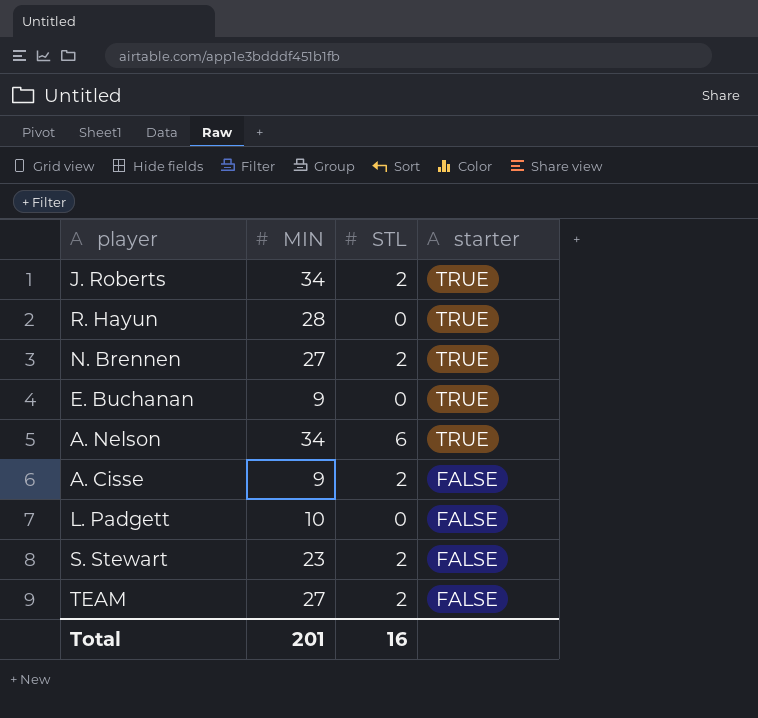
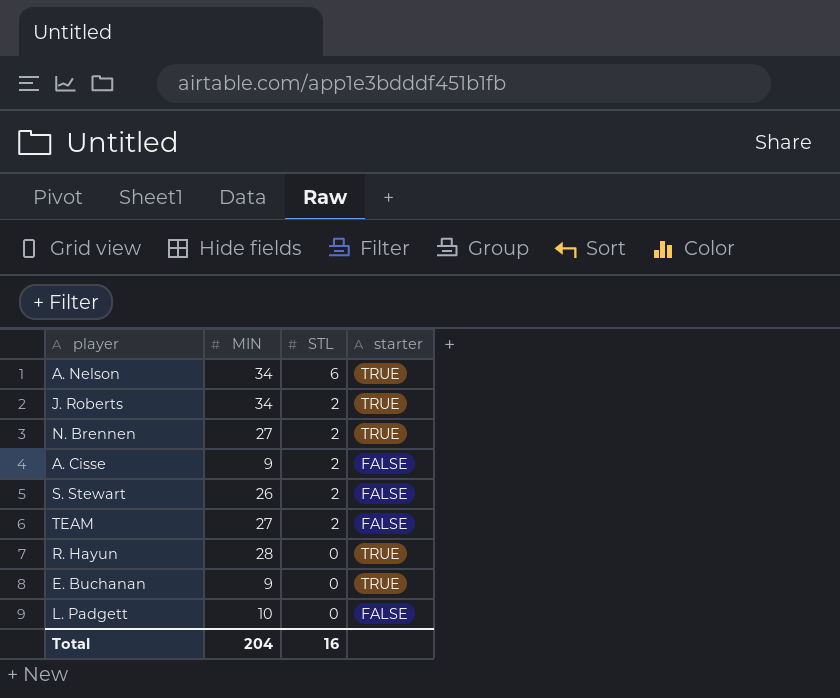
row order: starter descending -> STL descending
S. Stewart | MIN: 23 -> 26
Total | MIN: 201 -> 204

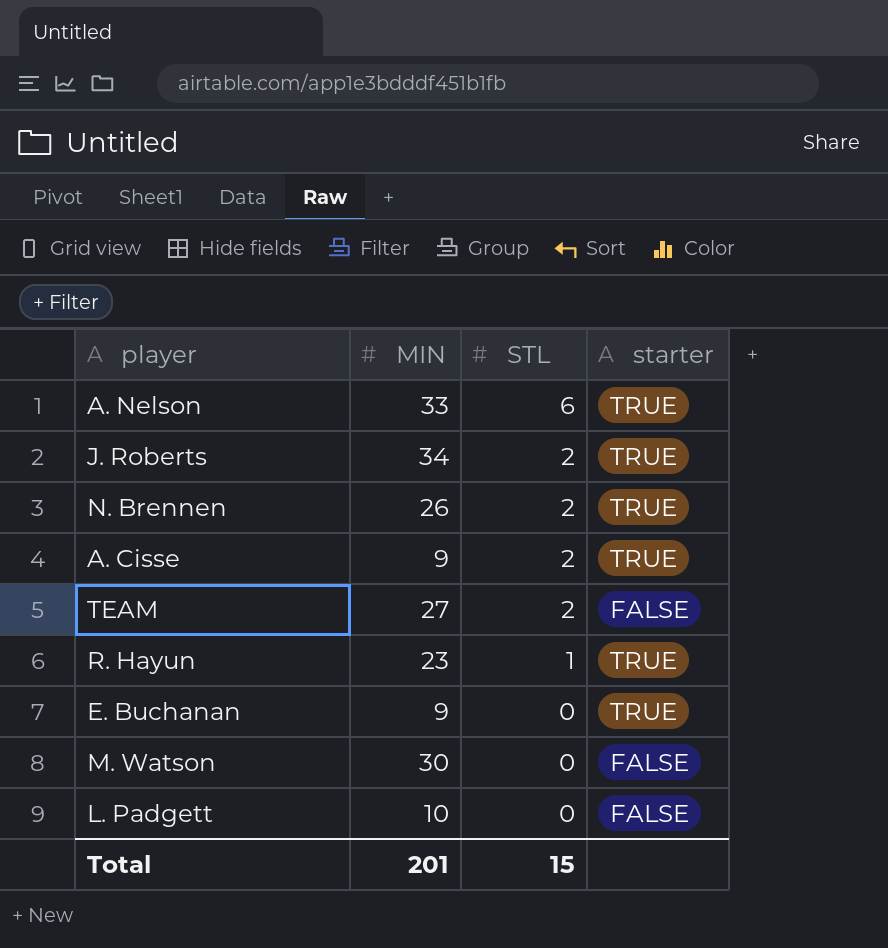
row S. Stewart: 26 | 2 | FALSE -> none
A. Nelson | MIN: 34 -> 33
N. Brennen | MIN: 27 -> 26
A. Cisse | starter: FALSE -> TRUE
R. Hayun | MIN: 28 -> 23
R. Hayun | STL: 0 -> 1
row M. Watson: none -> 30 | 0 | FALSE
Total | MIN: 204 -> 201
Total | STL: 16 -> 15

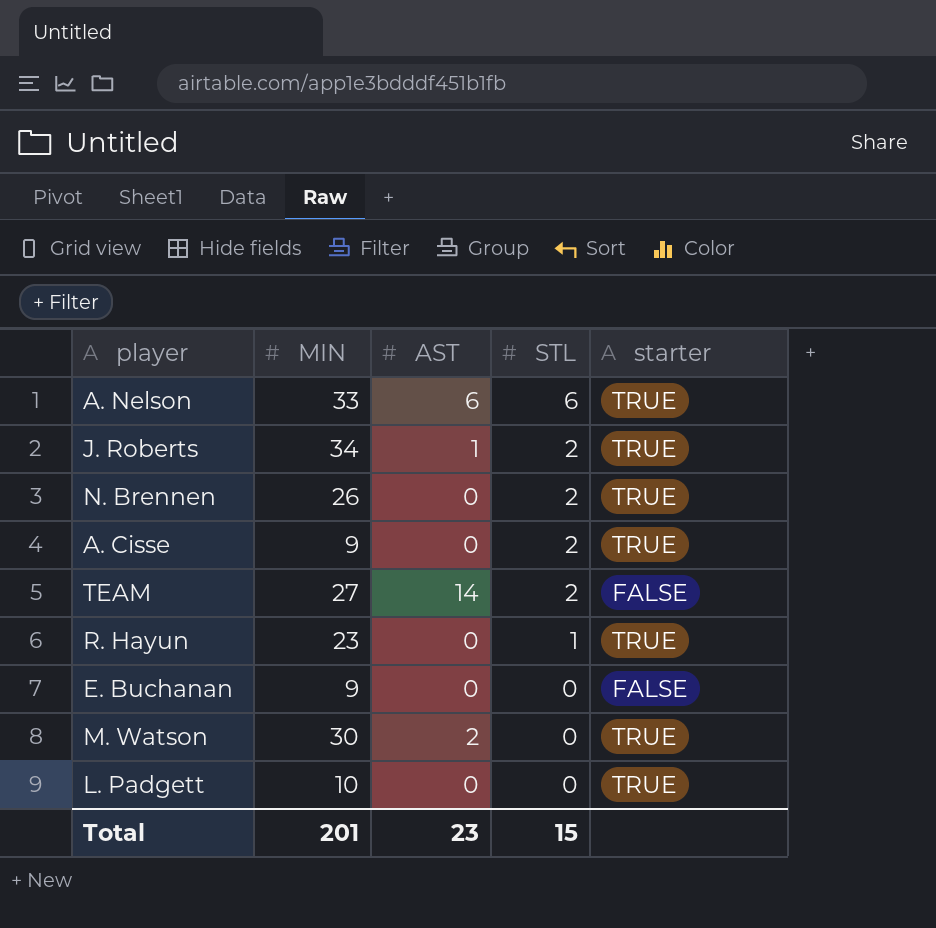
column AST | position: none -> 3
E. Buchanan | starter: TRUE -> FALSE
M. Watson | starter: FALSE -> TRUE
L. Padgett | starter: FALSE -> TRUE

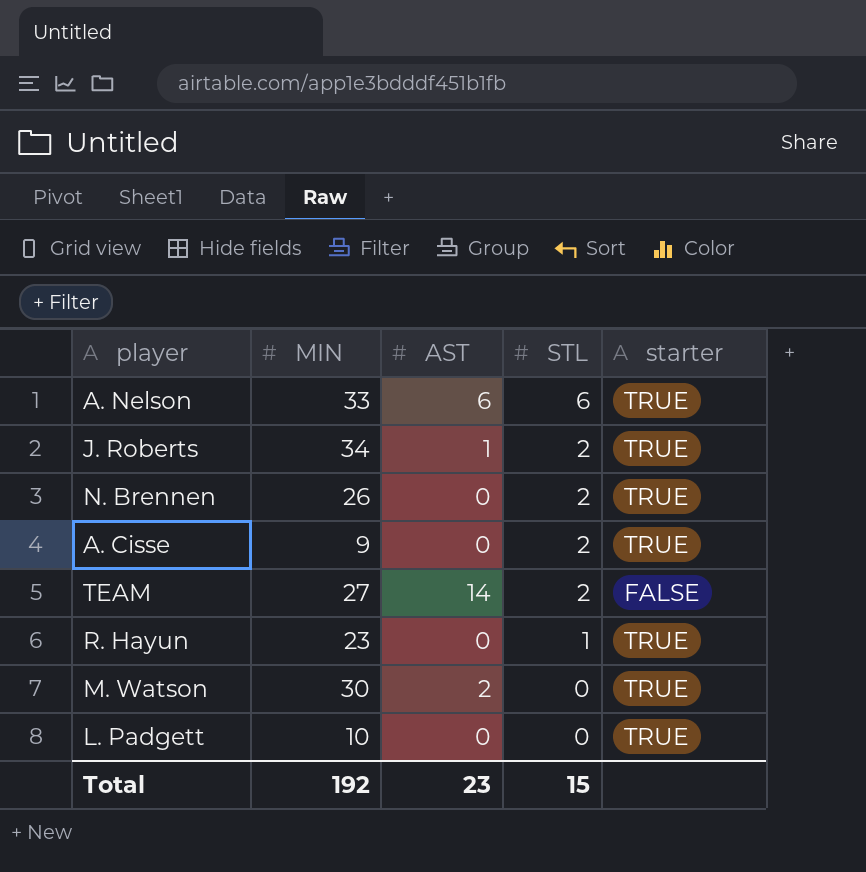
row E. Buchanan: 9 | 0 | 0 | FALSE -> none
Total | MIN: 201 -> 192

